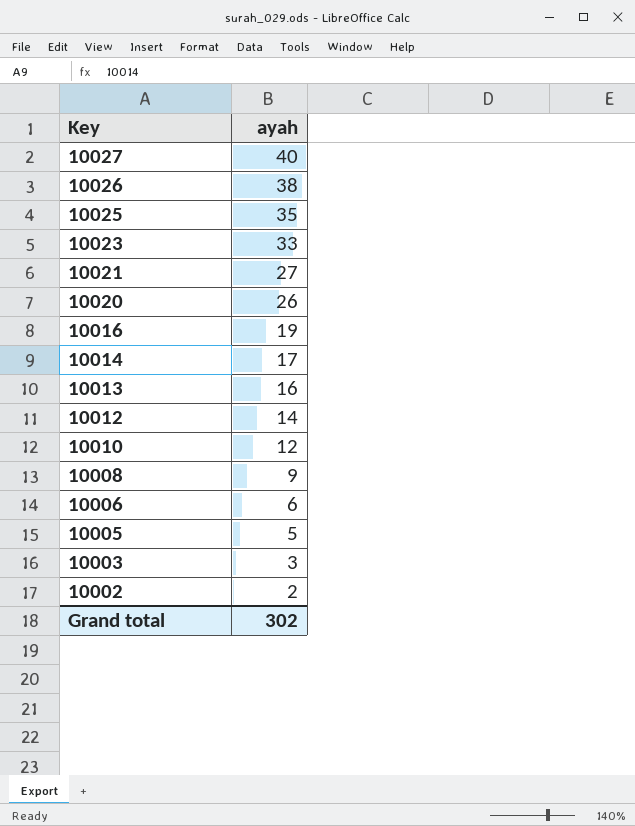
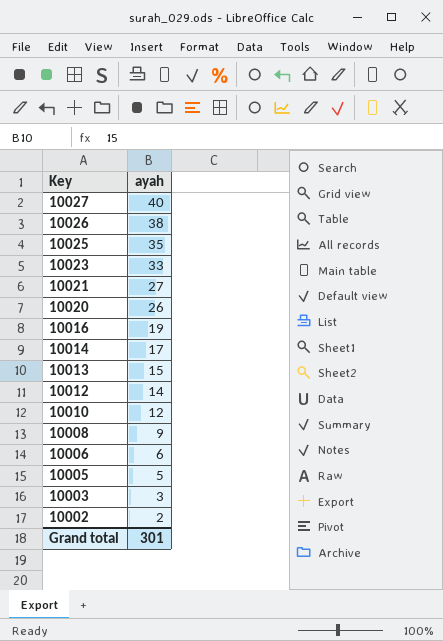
10013 | ayah: 16 -> 15
Grand total | ayah: 302 -> 301

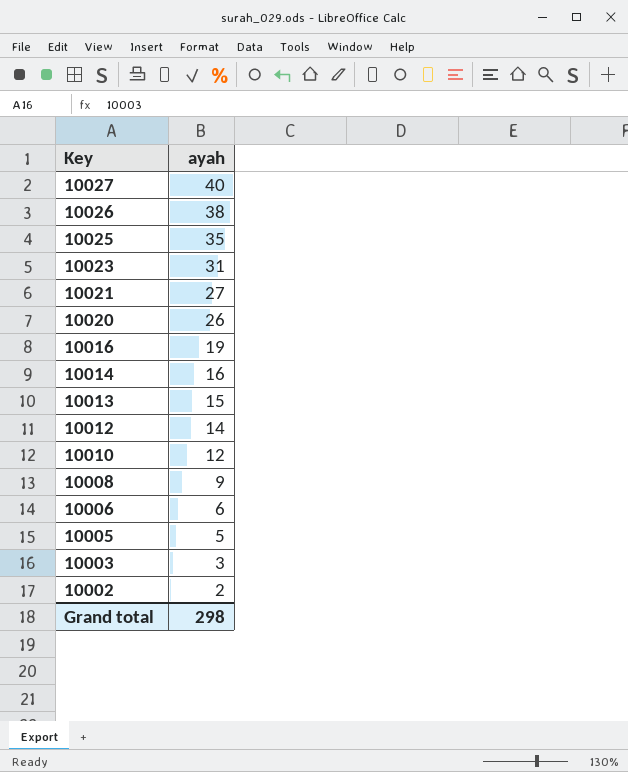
10023 | ayah: 33 -> 31
10014 | ayah: 17 -> 16
Grand total | ayah: 301 -> 298

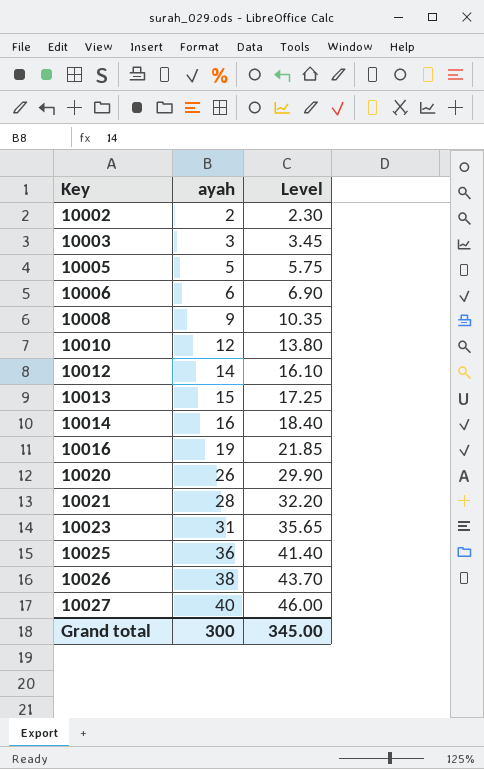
row order: Key descending -> Key ascending
column Level | formula: none -> [ayah] * 1.15
10021 | ayah: 27 -> 28
10025 | ayah: 35 -> 36
Grand total | ayah: 298 -> 300

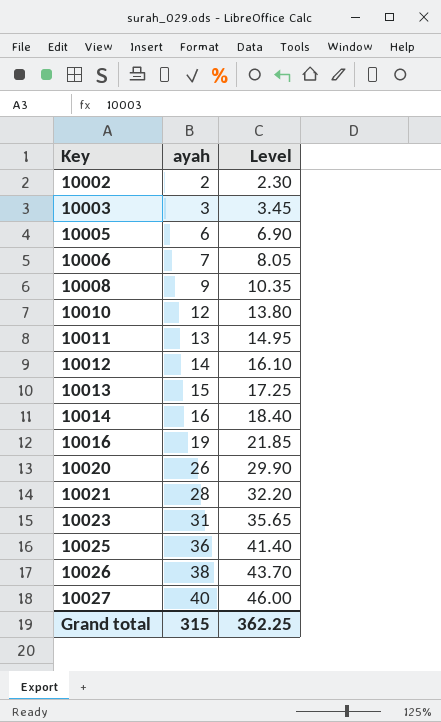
10005 | ayah: 5 -> 6
10005 | Level: 5.75 -> 6.90
10006 | ayah: 6 -> 7
10006 | Level: 6.90 -> 8.05
row 10011: none -> 13 | 14.95
Grand total | ayah: 300 -> 315
Grand total | Level: 345.00 -> 362.25

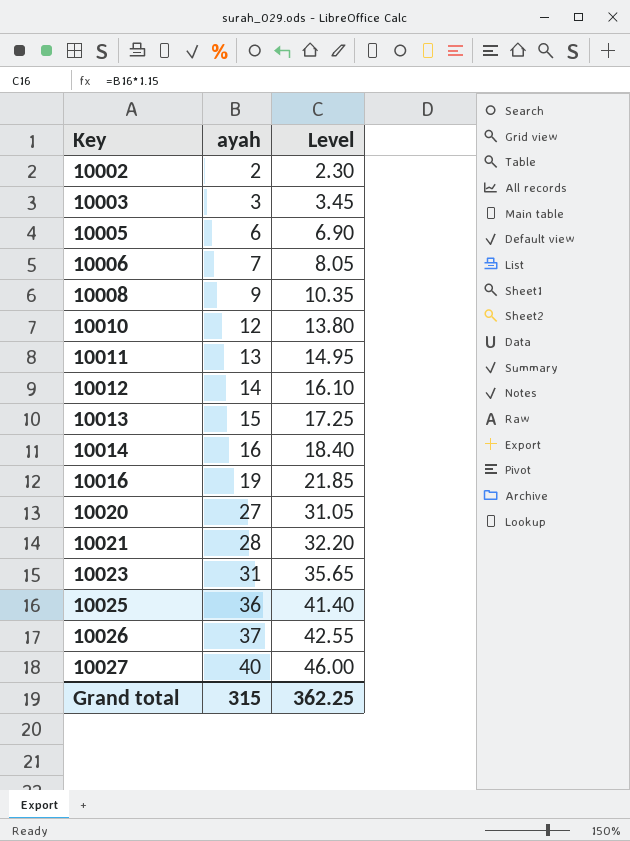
10020 | ayah: 26 -> 27
10020 | Level: 29.90 -> 31.05
10026 | ayah: 38 -> 37
10026 | Level: 43.70 -> 42.55

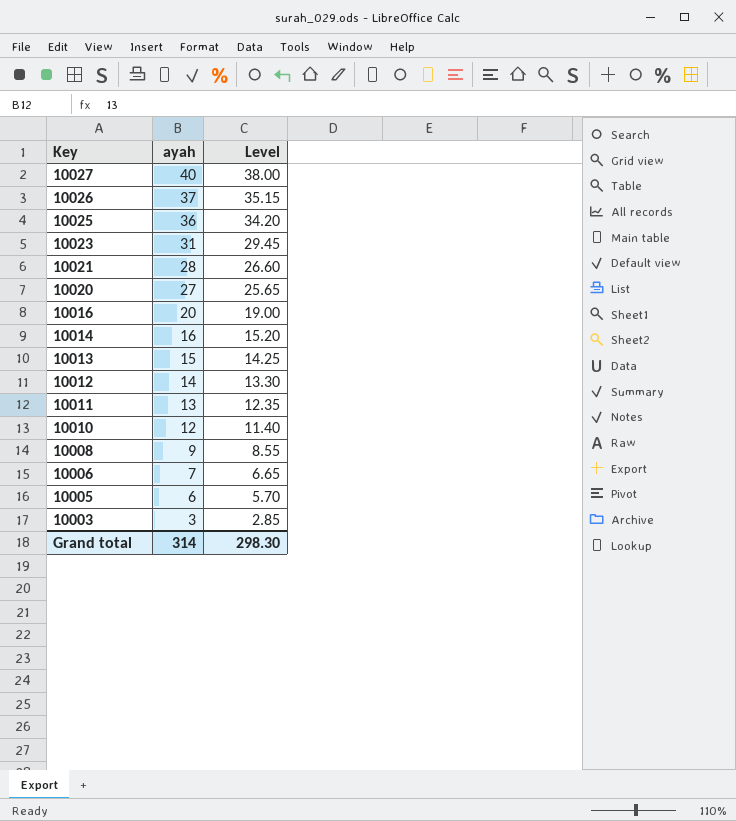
row order: Key ascending -> Key descending
column Level | formula: [ayah] * 1.15 -> [ayah] * 0.95
row 10002: 2 | 2.30 -> none
10016 | ayah: 19 -> 20
Grand total | ayah: 315 -> 314
Grand total | Level: 362.25 -> 298.30

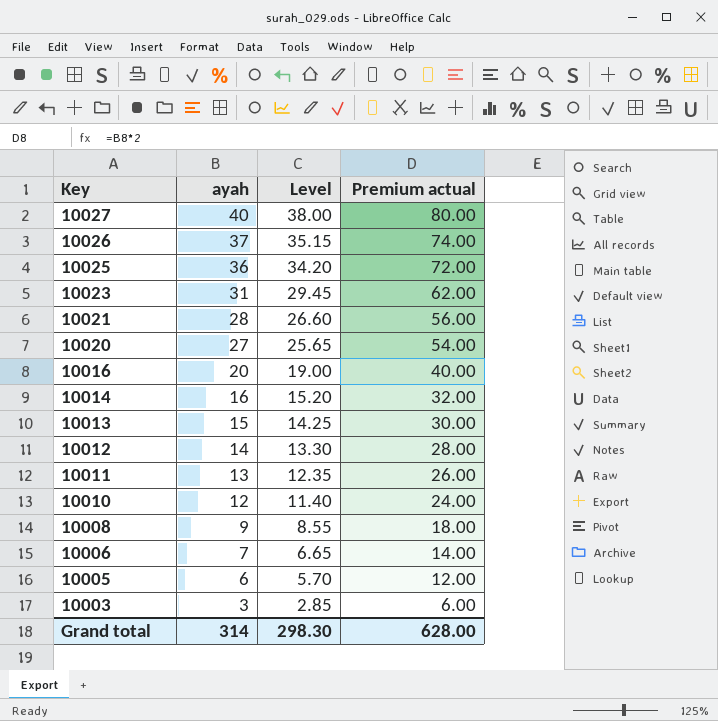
column Premium actual | formula: none -> [ayah] * 2

